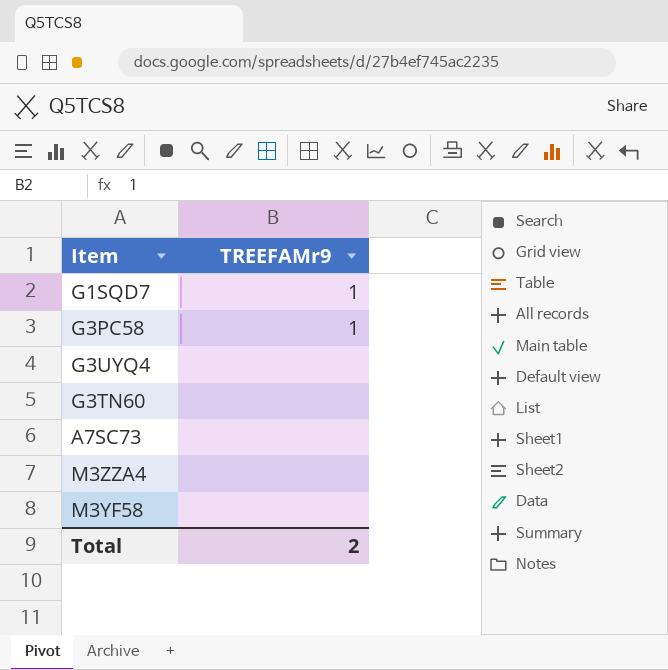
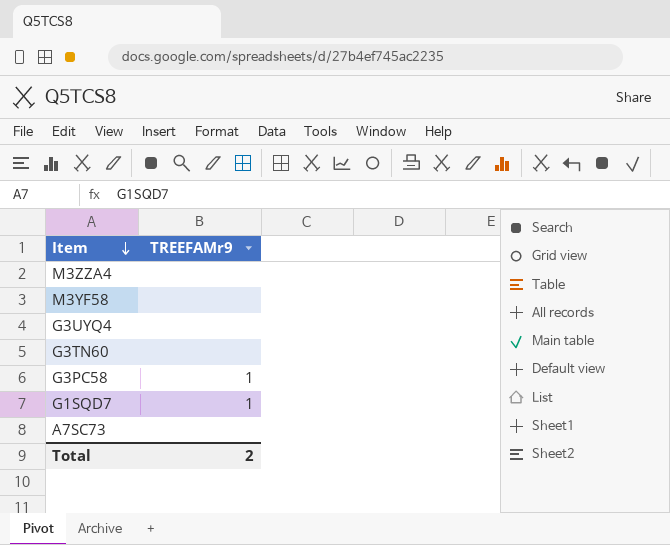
row order: none -> Item descending

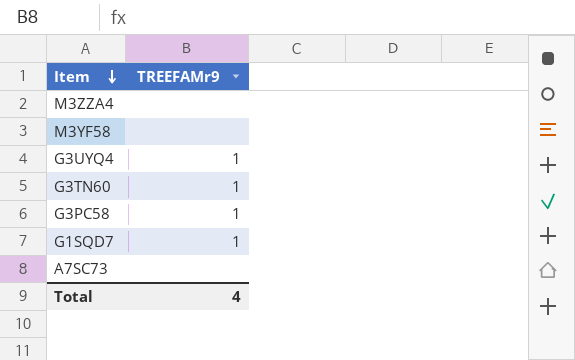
G3UYQ4 | TREEFAMr9: none -> 1
G3TN60 | TREEFAMr9: none -> 1
Total | TREEFAMr9: 2 -> 4

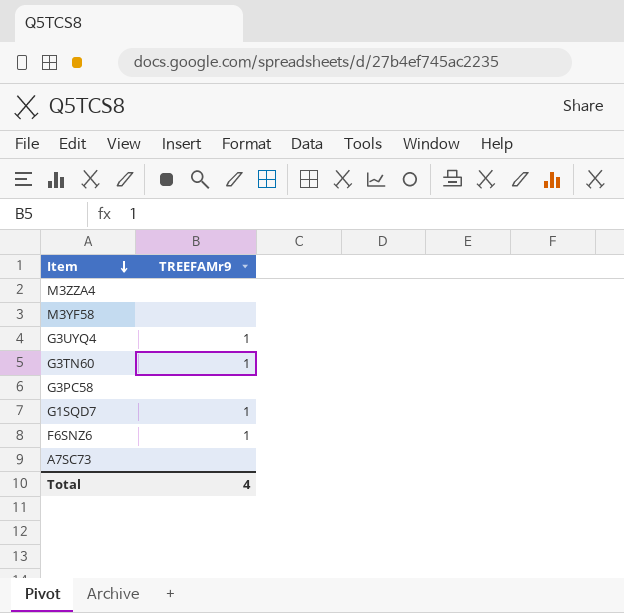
G3PC58 | TREEFAMr9: 1 -> none
row F6SNZ6: none -> 1

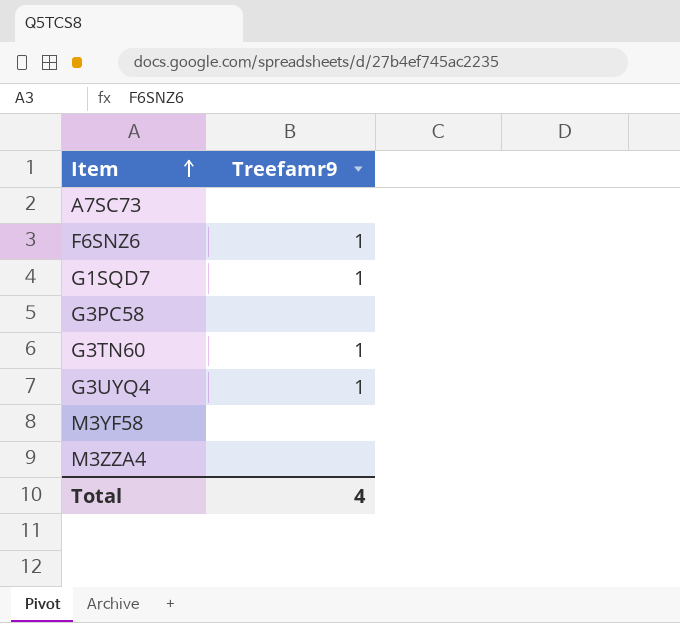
row order: Item descending -> Item ascending
column name: TREEFAMr9 -> Treefamr9

